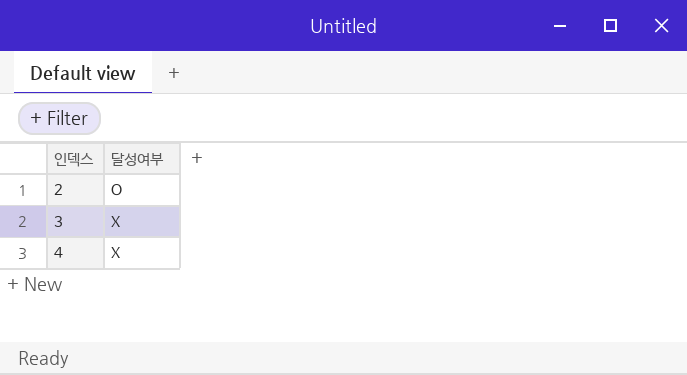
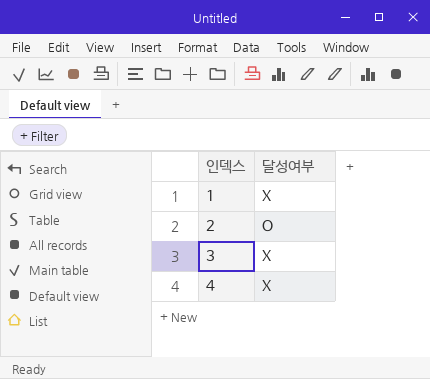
row 1: none -> X

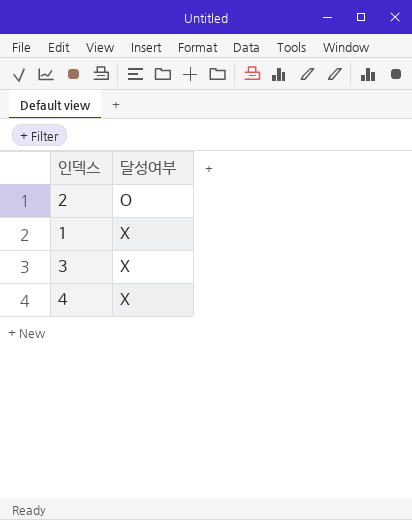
row order: 인덱스 ascending -> 달성여부 ascending

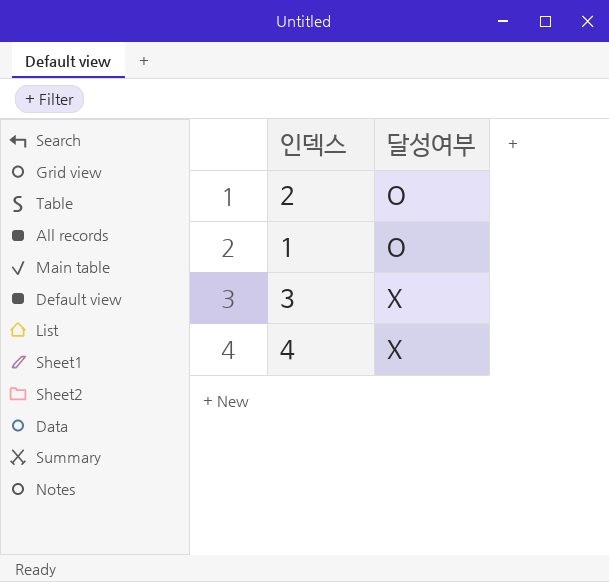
1 | 달성여부: X -> O

